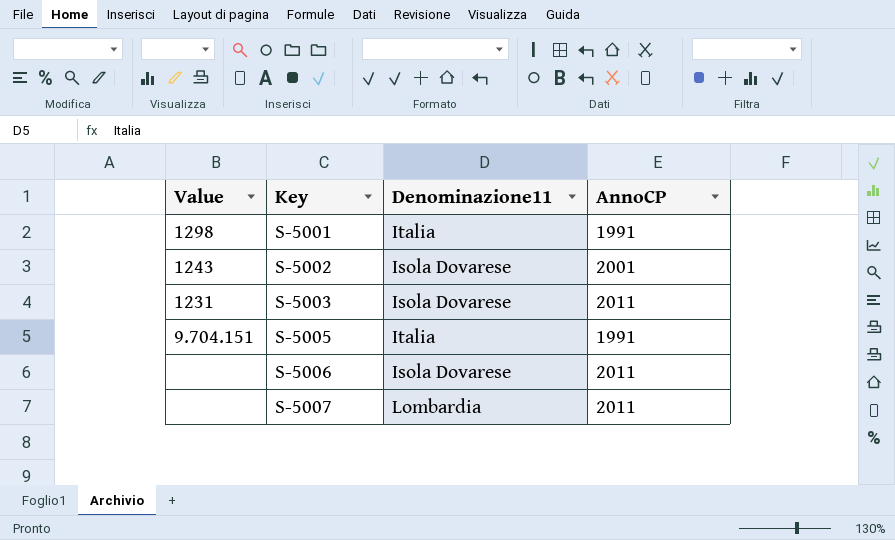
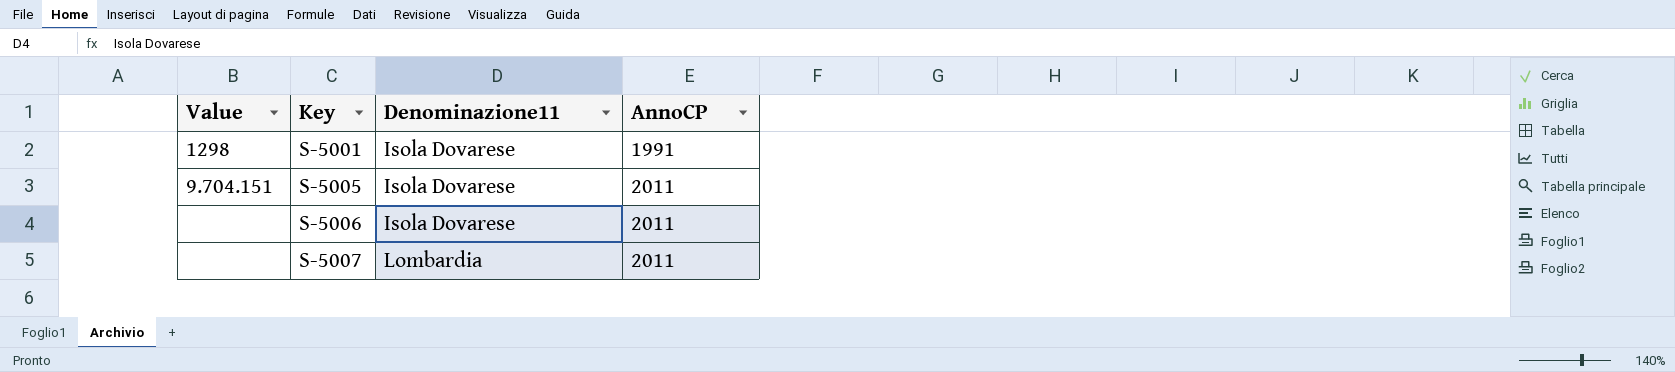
row S-5002: 1243 | Isola Dovarese | 2001 -> none
row S-5003: 1231 | Isola Dovarese | 2011 -> none
S-5001 | Denominazione11: Italia -> Isola Dovarese
S-5005 | Denominazione11: Italia -> Isola Dovarese
S-5005 | AnnoCP: 1991 -> 2011

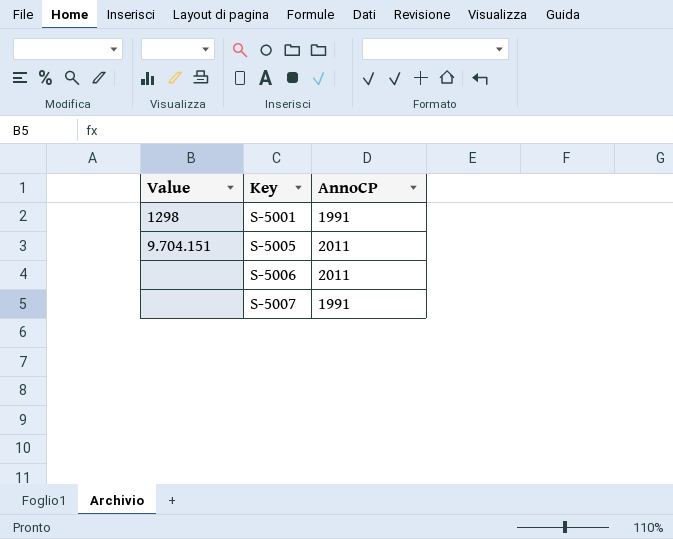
column Denominazione11 | position: 3 -> none
S-5007 | AnnoCP: 2011 -> 1991

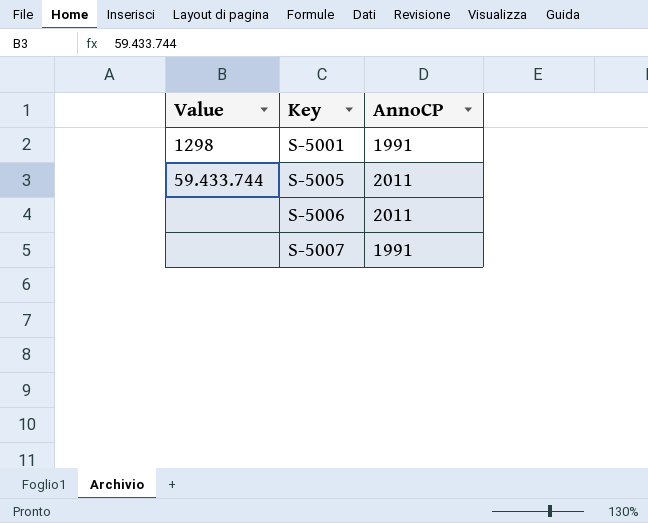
S-5005 | Value: 9.704.151 -> 59.433.744

